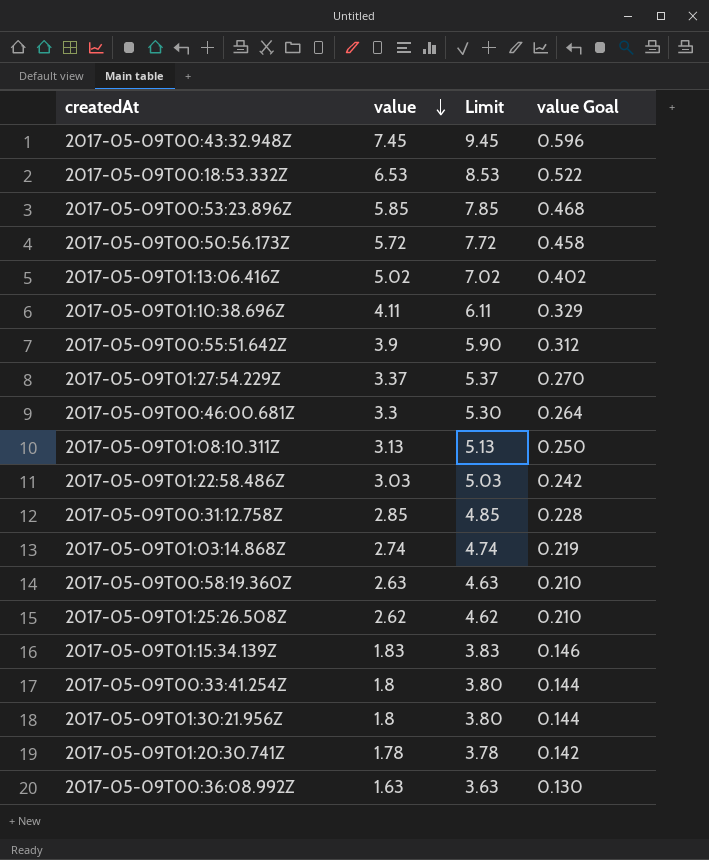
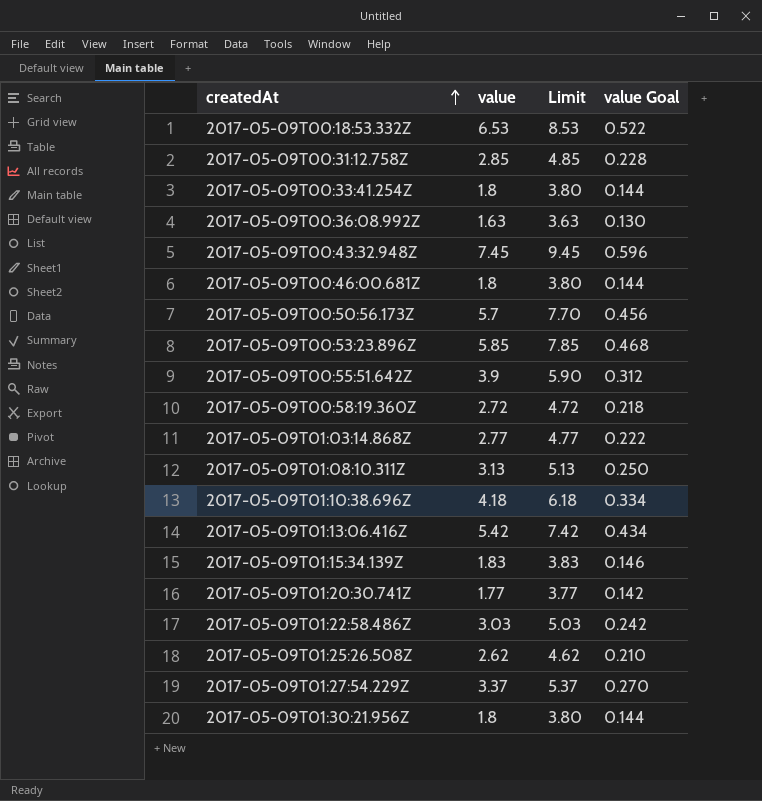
row order: value descending -> createdAt ascending
2017-05-09T00:46:00.681Z | value: 3.3 -> 1.8
2017-05-09T00:46:00.681Z | Limit: 5.30 -> 3.80
2017-05-09T00:46:00.681Z | value Goal: 0.264 -> 0.144
2017-05-09T00:50:56.173Z | value: 5.72 -> 5.7
2017-05-09T00:50:56.173Z | Limit: 7.72 -> 7.70
2017-05-09T00:50:56.173Z | value Goal: 0.458 -> 0.456
2017-05-09T00:58:19.360Z | value: 2.63 -> 2.72
2017-05-09T00:58:19.360Z | Limit: 4.63 -> 4.72
2017-05-09T00:58:19.360Z | value Goal: 0.210 -> 0.218
2017-05-09T01:03:14.868Z | value: 2.74 -> 2.77
2017-05-09T01:03:14.868Z | Limit: 4.74 -> 4.77
2017-05-09T01:03:14.868Z | value Goal: 0.219 -> 0.222
2017-05-09T01:10:38.696Z | value: 4.11 -> 4.18
2017-05-09T01:10:38.696Z | Limit: 6.11 -> 6.18
2017-05-09T01:10:38.696Z | value Goal: 0.329 -> 0.334
2017-05-09T01:13:06.416Z | value: 5.02 -> 5.42
2017-05-09T01:13:06.416Z | Limit: 7.02 -> 7.42
2017-05-09T01:13:06.416Z | value Goal: 0.402 -> 0.434
2017-05-09T01:20:30.741Z | value: 1.78 -> 1.77
2017-05-09T01:20:30.741Z | Limit: 3.78 -> 3.77

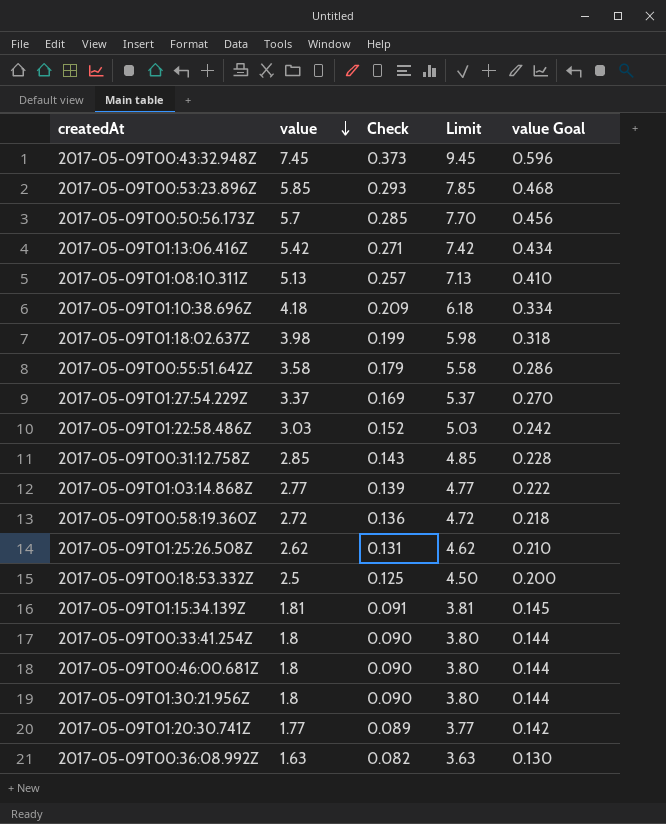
row order: createdAt ascending -> value descending
column Check | formula: none -> [value] * 0.05
2017-05-09T01:08:10.311Z | value: 3.13 -> 5.13
2017-05-09T01:08:10.311Z | Limit: 5.13 -> 7.13
2017-05-09T01:08:10.311Z | value Goal: 0.250 -> 0.410
row 2017-05-09T01:18:02.637Z: none -> 3.98 | 0.199 | 5.98 | 0.318
2017-05-09T00:55:51.642Z | value: 3.9 -> 3.58
2017-05-09T00:55:51.642Z | Limit: 5.90 -> 5.58
2017-05-09T00:55:51.642Z | value Goal: 0.312 -> 0.286
2017-05-09T00:18:53.332Z | value: 6.53 -> 2.5
2017-05-09T00:18:53.332Z | Limit: 8.53 -> 4.50
2017-05-09T00:18:53.332Z | value Goal: 0.522 -> 0.200
2017-05-09T01:15:34.139Z | value: 1.83 -> 1.81
2017-05-09T01:15:34.139Z | Limit: 3.83 -> 3.81
2017-05-09T01:15:34.139Z | value Goal: 0.146 -> 0.145

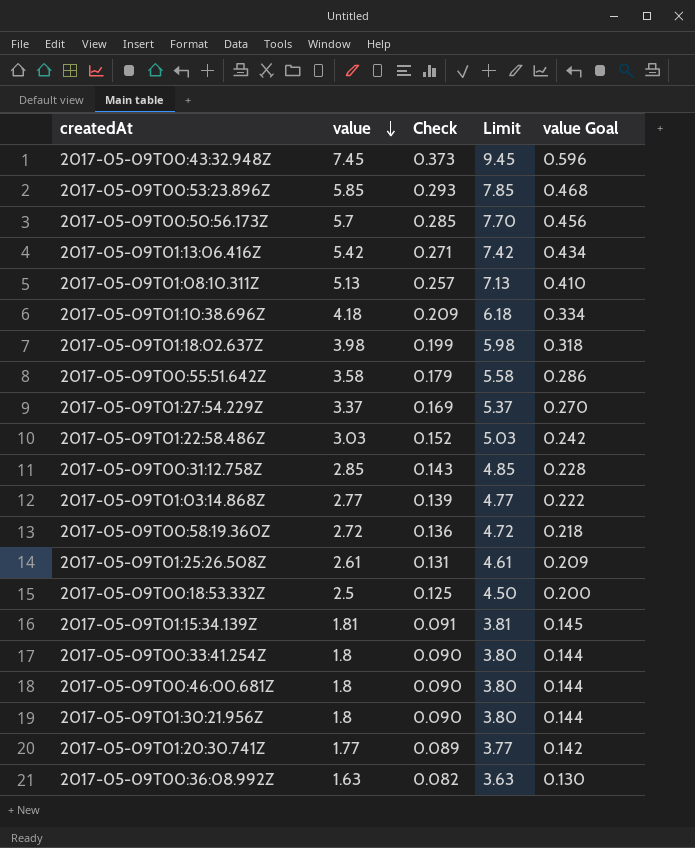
2017-05-09T01:25:26.508Z | value: 2.62 -> 2.61
2017-05-09T01:25:26.508Z | Limit: 4.62 -> 4.61
2017-05-09T01:25:26.508Z | value Goal: 0.210 -> 0.209

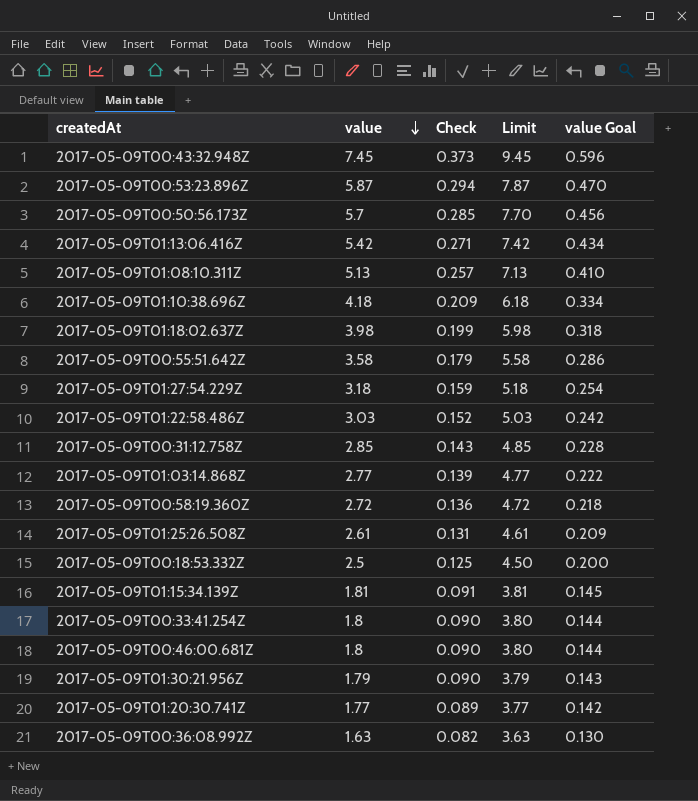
2017-05-09T00:53:23.896Z | value: 5.85 -> 5.87
2017-05-09T00:53:23.896Z | Check: 0.293 -> 0.294
2017-05-09T00:53:23.896Z | Limit: 7.85 -> 7.87
2017-05-09T00:53:23.896Z | value Goal: 0.468 -> 0.470
2017-05-09T01:27:54.229Z | value: 3.37 -> 3.18
2017-05-09T01:27:54.229Z | Check: 0.169 -> 0.159
2017-05-09T01:27:54.229Z | Limit: 5.37 -> 5.18
2017-05-09T01:27:54.229Z | value Goal: 0.270 -> 0.254
2017-05-09T01:30:21.956Z | value: 1.8 -> 1.79
2017-05-09T01:30:21.956Z | Limit: 3.80 -> 3.79
2017-05-09T01:30:21.956Z | value Goal: 0.144 -> 0.143

